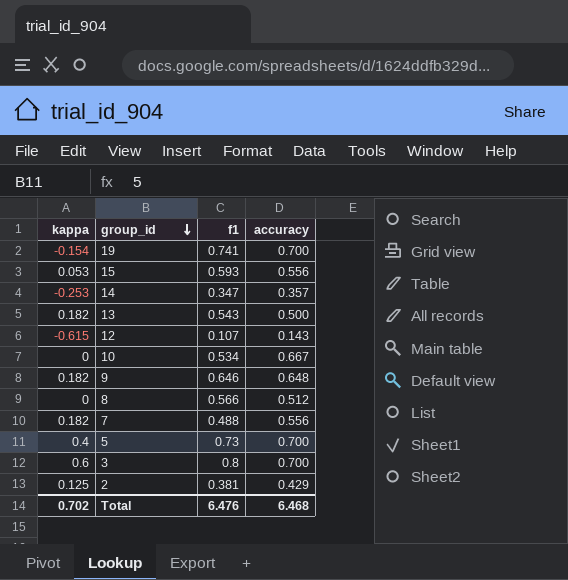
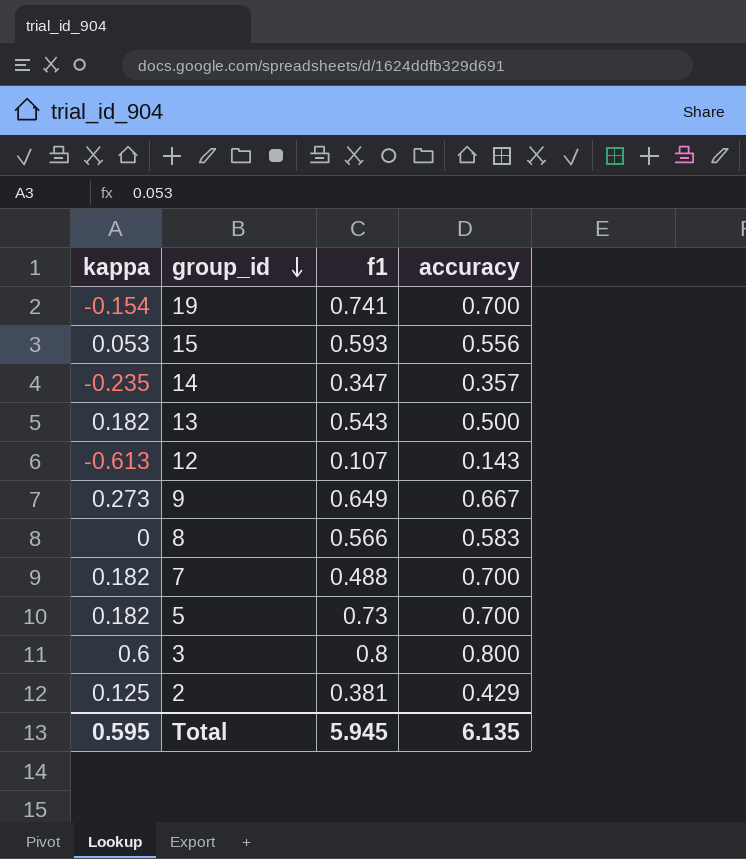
row 10: 0 | 0.534 | 0.667 -> none
14 | kappa: -0.253 -> -0.235
12 | kappa: -0.615 -> -0.613
9 | kappa: 0.182 -> 0.273
9 | f1: 0.646 -> 0.649
9 | accuracy: 0.648 -> 0.667
8 | accuracy: 0.512 -> 0.583
7 | accuracy: 0.556 -> 0.700
5 | kappa: 0.4 -> 0.182
3 | accuracy: 0.700 -> 0.800
Total | kappa: 0.702 -> 0.595
Total | f1: 6.476 -> 5.945
Total | accuracy: 6.468 -> 6.135

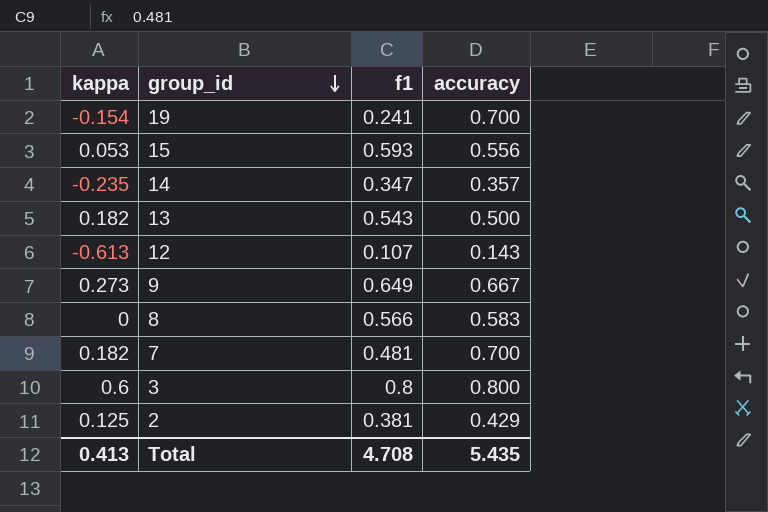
row 5: 0.182 | 0.73 | 0.700 -> none
19 | f1: 0.741 -> 0.241
7 | f1: 0.488 -> 0.481
Total | kappa: 0.595 -> 0.413
Total | f1: 5.945 -> 4.708
Total | accuracy: 6.135 -> 5.435

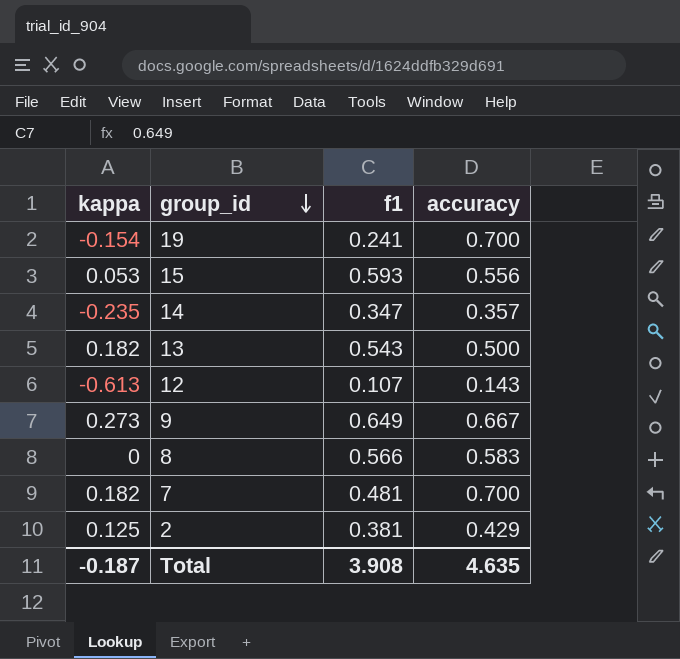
row 3: 0.6 | 0.8 | 0.800 -> none
Total | kappa: 0.413 -> -0.187
Total | f1: 4.708 -> 3.908
Total | accuracy: 5.435 -> 4.635

